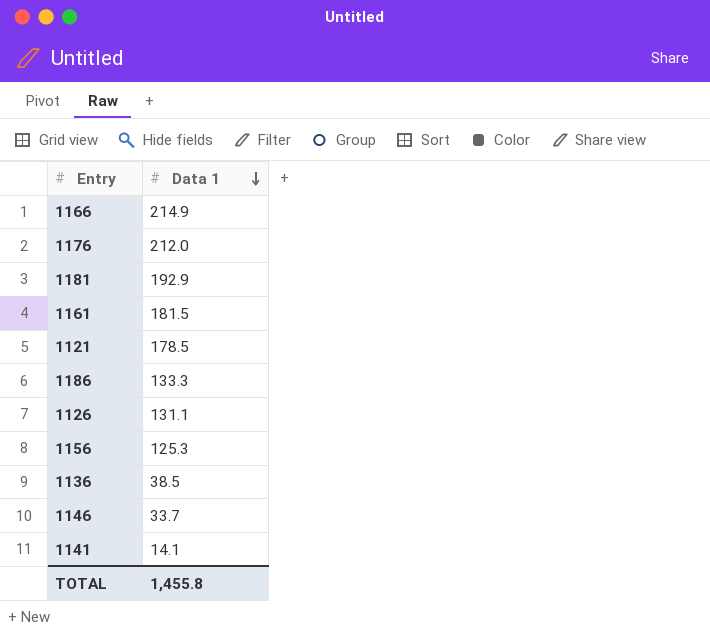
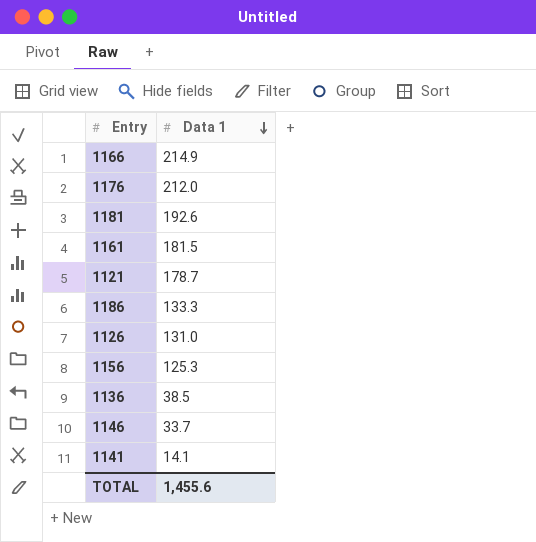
1181 | Data 1: 192.9 -> 192.6
1121 | Data 1: 178.5 -> 178.7
1126 | Data 1: 131.1 -> 131.0
TOTAL | Data 1: 1,455.8 -> 1,455.6

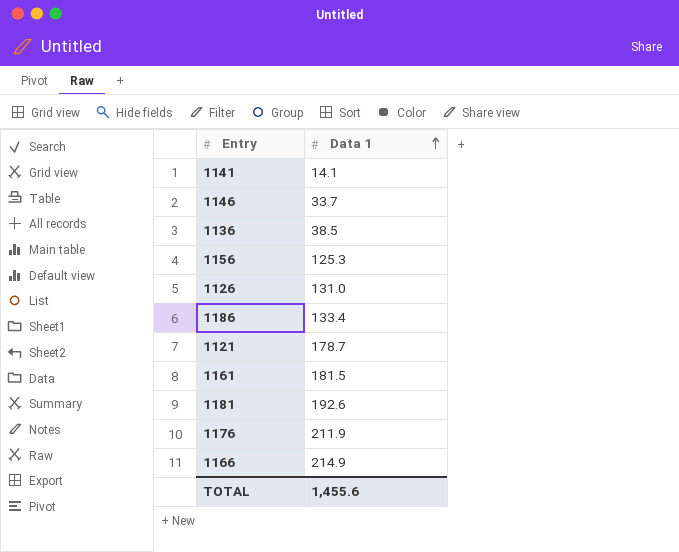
row order: Data 1 descending -> Data 1 ascending
1186 | Data 1: 133.3 -> 133.4
1176 | Data 1: 212.0 -> 211.9

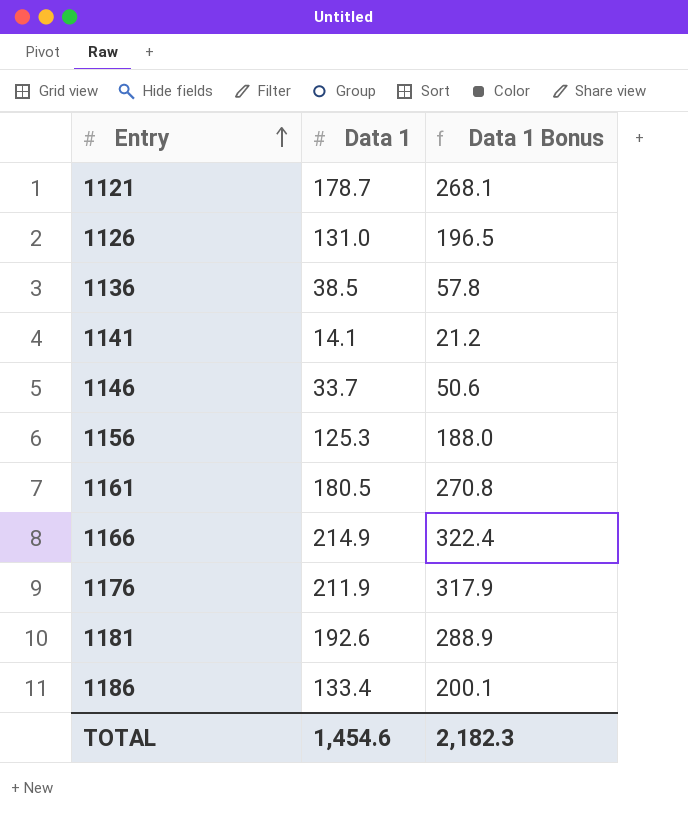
row order: Data 1 ascending -> Entry ascending
column Data 1 Bonus | formula: none -> [Data 1] * 1.5
1161 | Data 1: 181.5 -> 180.5
TOTAL | Data 1: 1,455.6 -> 1,454.6

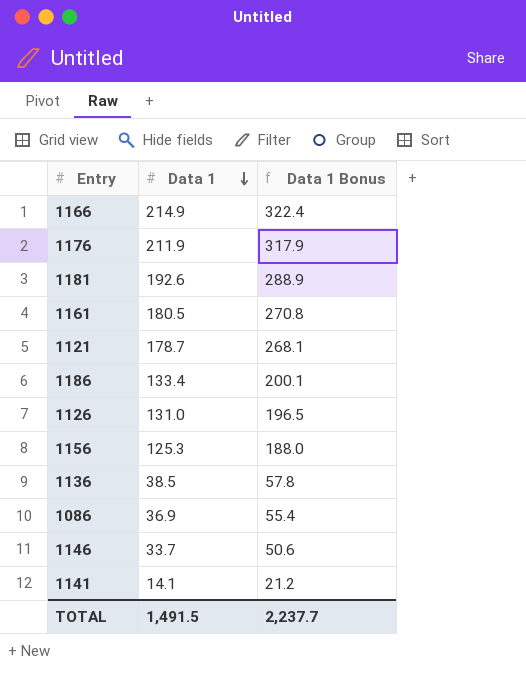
row order: Entry ascending -> Data 1 descending
row 1086: none -> 36.9 | 55.4
TOTAL | Data 1: 1,454.6 -> 1,491.5
TOTAL | Data 1 Bonus: 2,182.3 -> 2,237.7

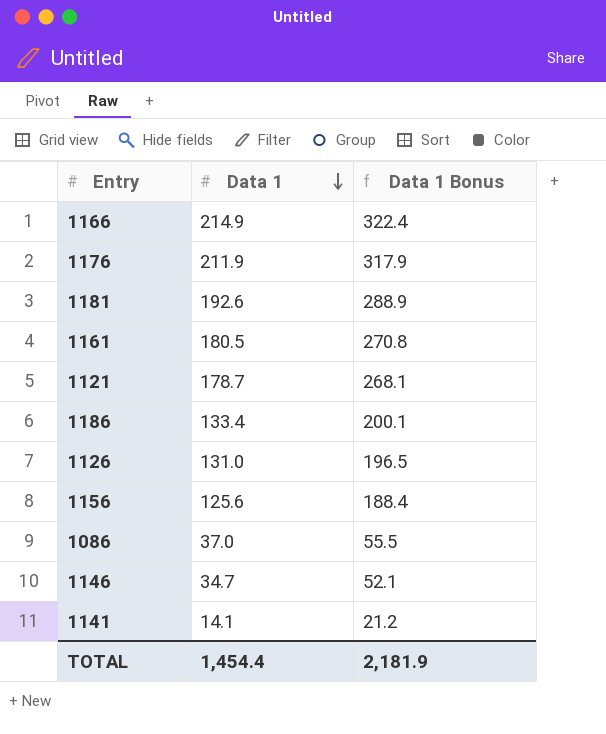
row 1136: 38.5 | 57.8 -> none
1156 | Data 1: 125.3 -> 125.6
1156 | Data 1 Bonus: 188.0 -> 188.4
1086 | Data 1: 36.9 -> 37.0
1086 | Data 1 Bonus: 55.4 -> 55.5
1146 | Data 1: 33.7 -> 34.7
1146 | Data 1 Bonus: 50.6 -> 52.1
TOTAL | Data 1: 1,491.5 -> 1,454.4
TOTAL | Data 1 Bonus: 2,237.7 -> 2,181.9

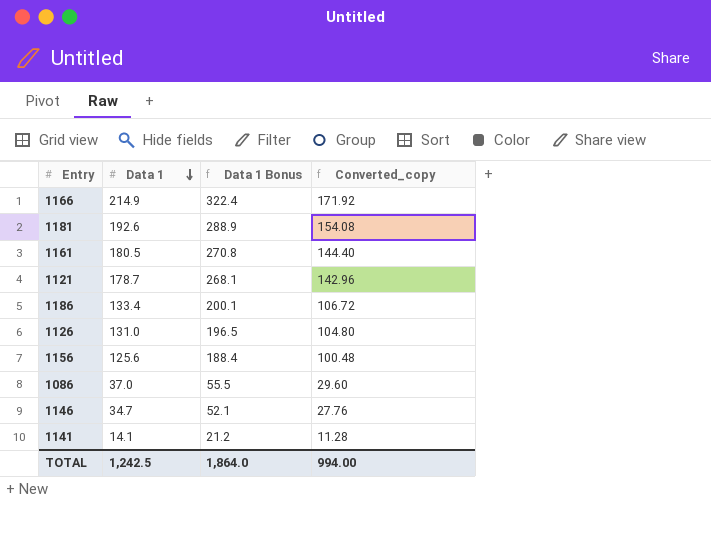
column Converted_copy | formula: none -> [Data 1] * 0.8
row 1176: 211.9 | 317.9 -> none
TOTAL | Data 1: 1,454.4 -> 1,242.5
TOTAL | Data 1 Bonus: 2,181.9 -> 1,864.0

